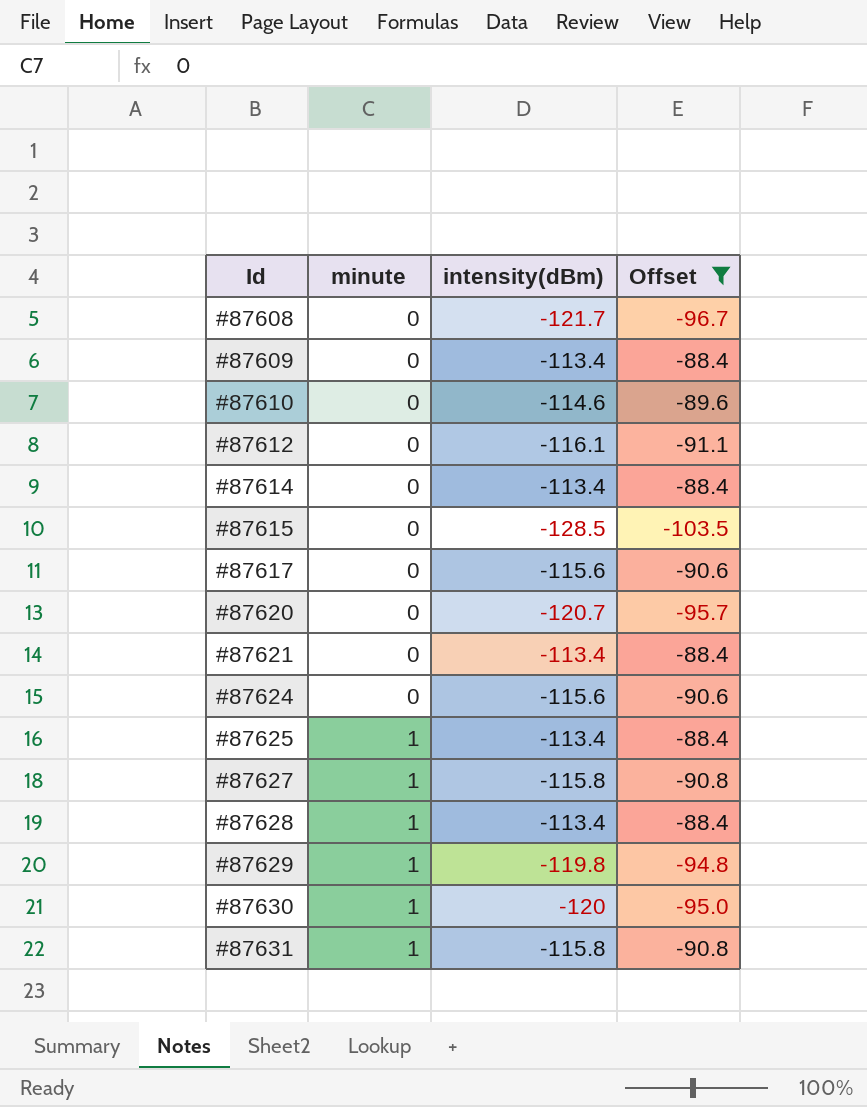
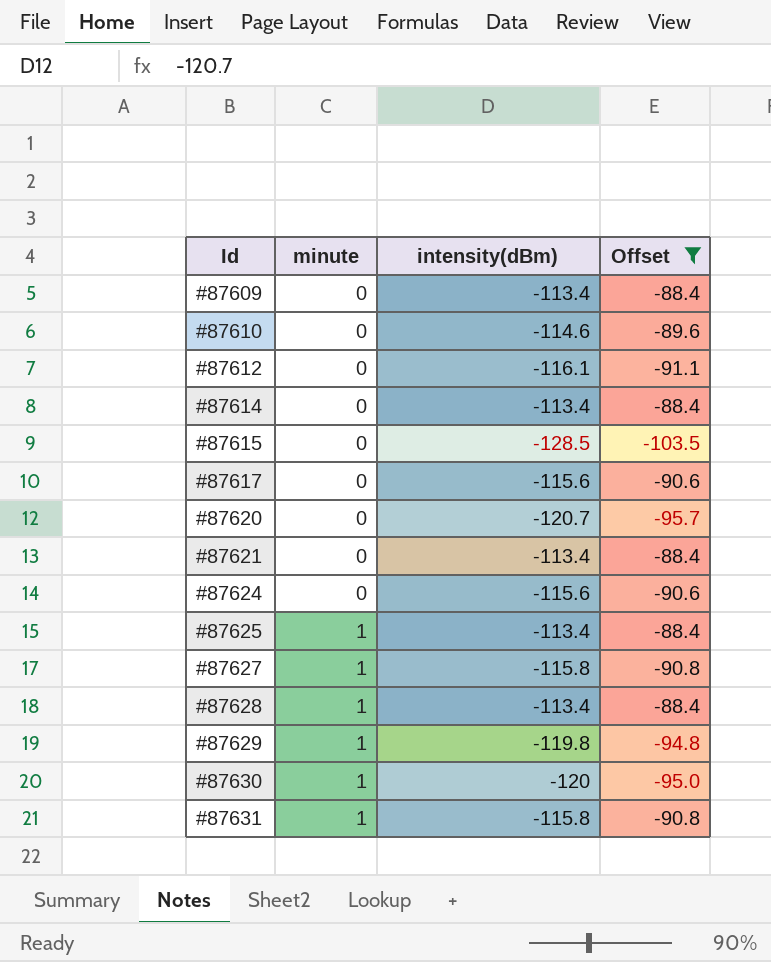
row #87608: 0 | -121.7 | -96.7 -> none

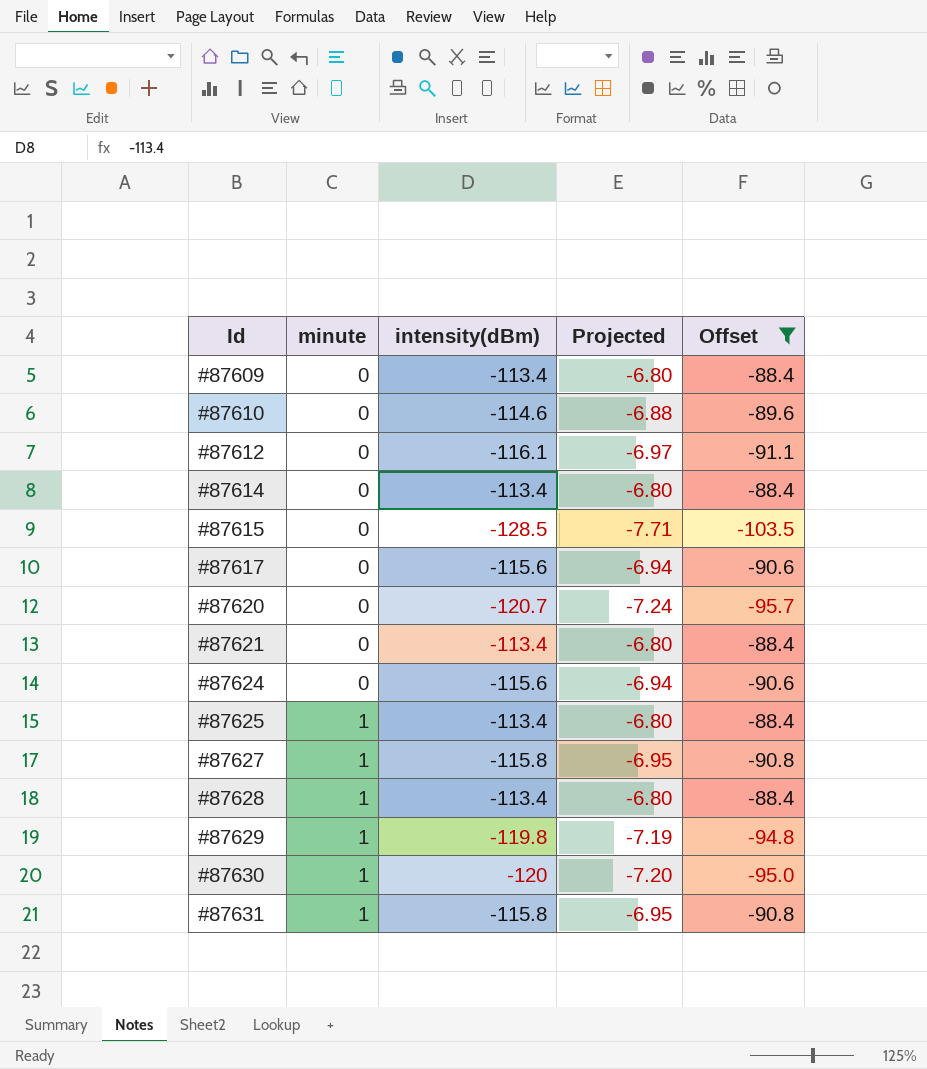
column Projected | formula: none -> [intensity(dBm)] * 0.06

